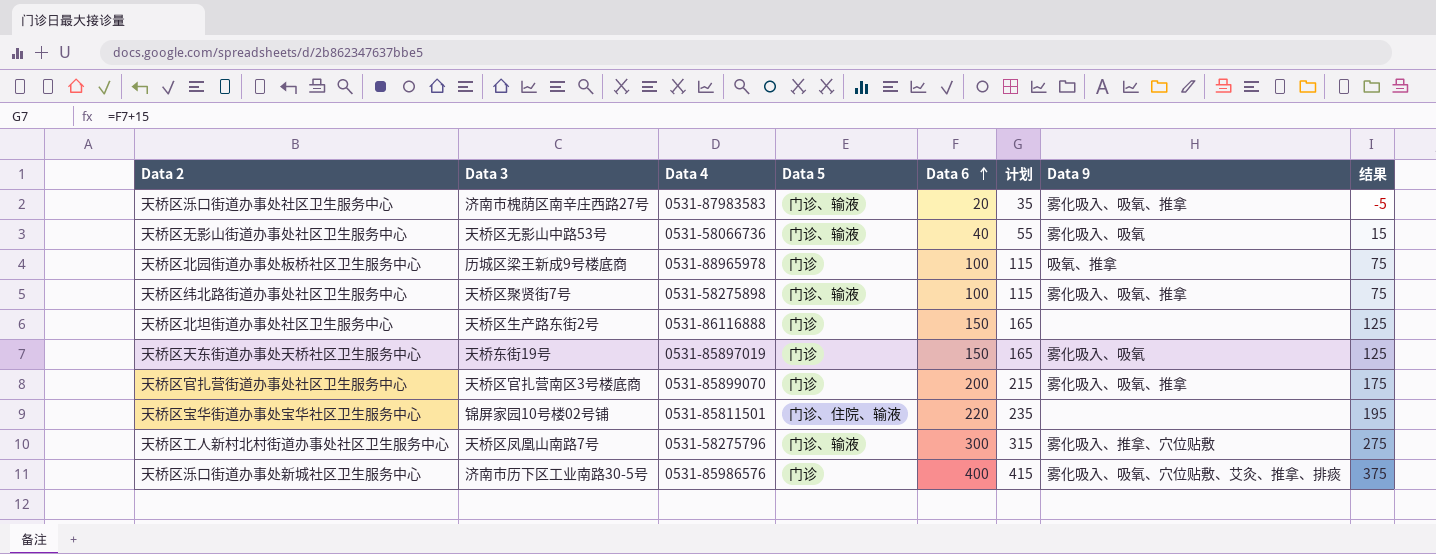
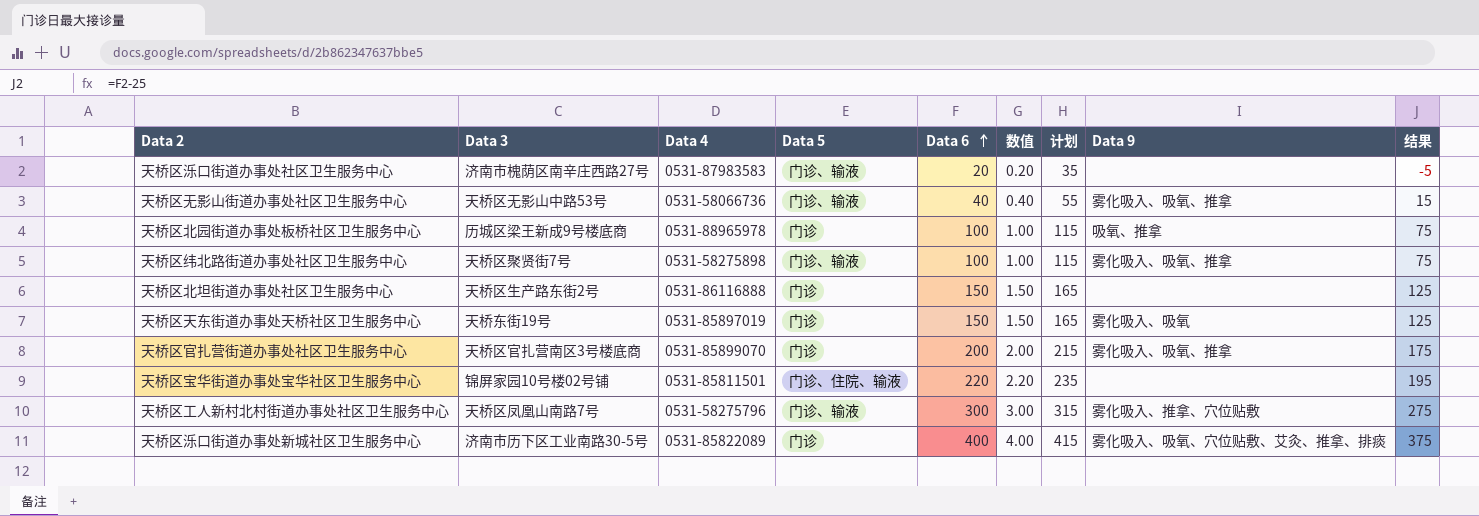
column 数值 | formula: none -> [Data 6] * 0.01
天桥区泺口街道办事处社区卫生服务中心 | Data 9: 雾化吸入、吸氧、推拿 -> none
天桥区无影山街道办事处社区卫生服务中心 | Data 9: 雾化吸入、吸氧 -> 雾化吸入、吸氧、推拿
天桥区泺口街道办事处新城社区卫生服务中心 | Data 4: 0531-85986576 -> 0531-85822089

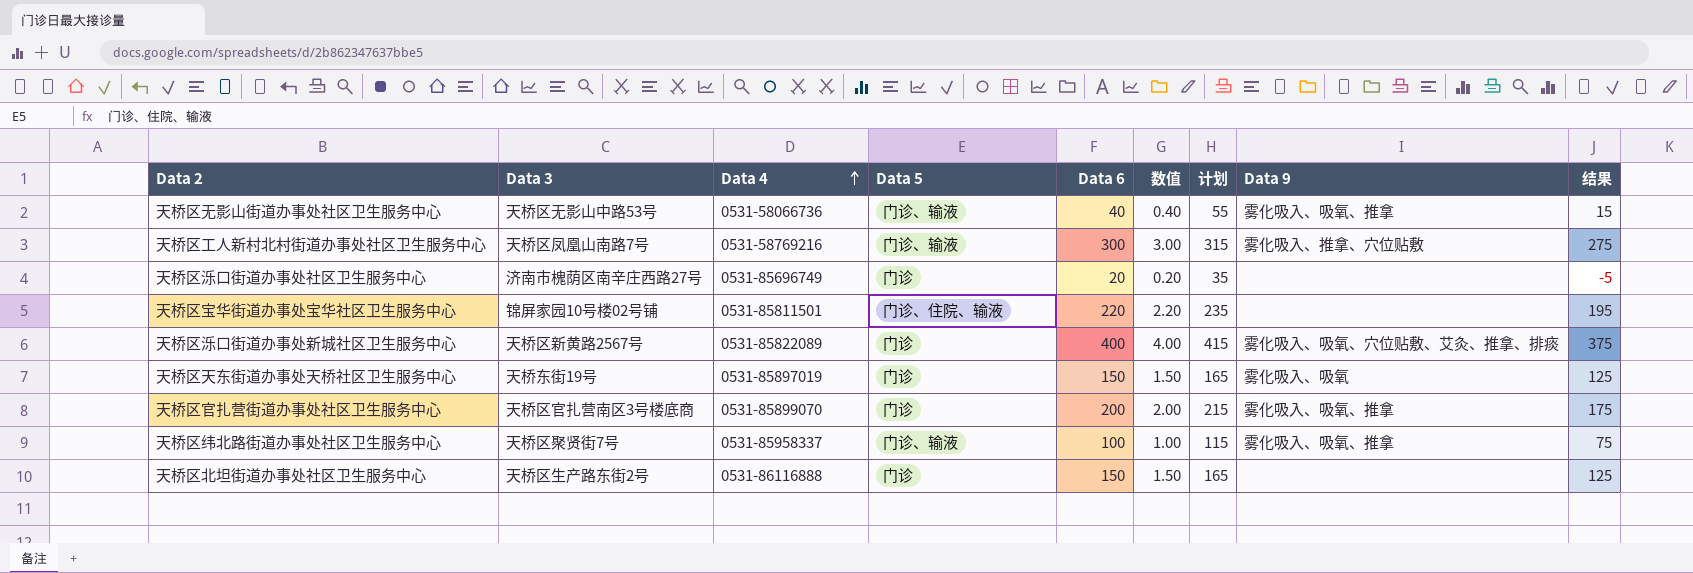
row order: Data 6 ascending -> Data 4 ascending
row 天桥区北园街道办事处板桥社区卫生服务中心: 历城区梁王新成9号楼底商 | 0531-88965978 | 门诊 | 100 | 1.00 | 115 | 吸氧、推拿 | 75 -> none
天桥区工人新村北村街道办事处社区卫生服务中心 | Data 4: 0531-58275796 -> 0531-58769216
天桥区泺口街道办事处社区卫生服务中心 | Data 4: 0531-87983583 -> 0531-85696749
天桥区泺口街道办事处社区卫生服务中心 | Data 5: 门诊、输液 -> 门诊
天桥区泺口街道办事处新城社区卫生服务中心 | Data 3: 济南市历下区工业南路30-5号 -> 天桥区新黄路2567号
天桥区纬北路街道办事处社区卫生服务中心 | Data 4: 0531-58275898 -> 0531-85958337

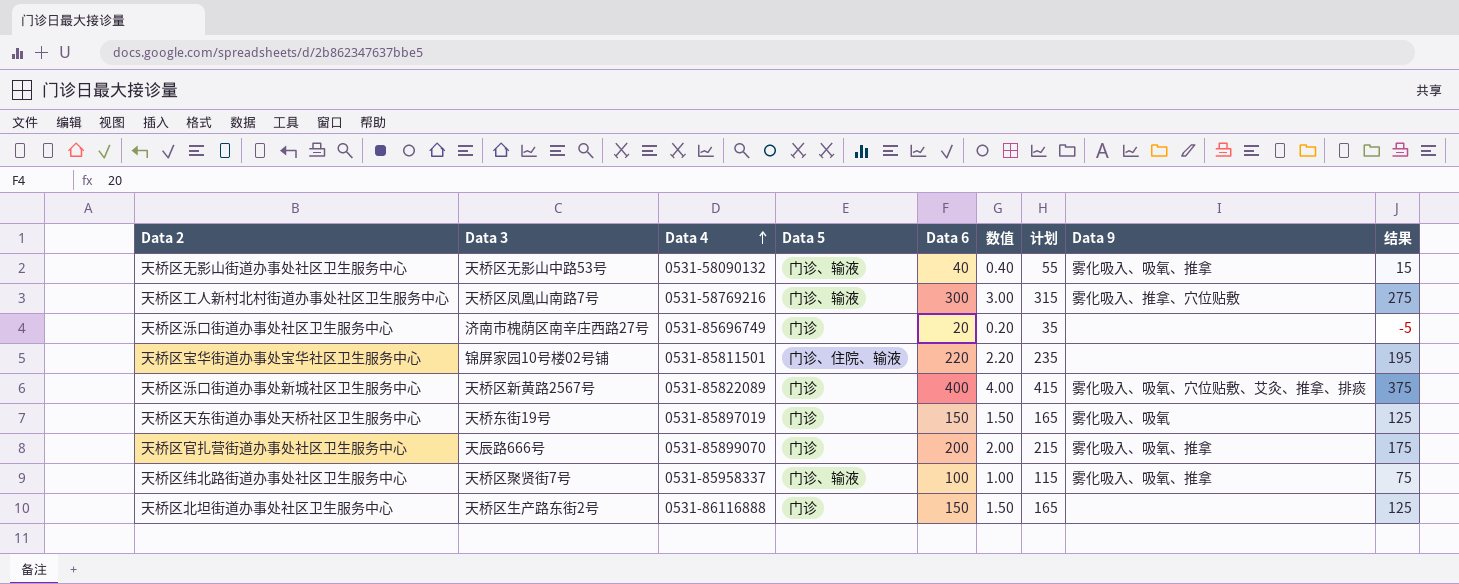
天桥区无影山街道办事处社区卫生服务中心 | Data 4: 0531-58066736 -> 0531-58090132
天桥区官扎营街道办事处社区卫生服务中心 | Data 3: 天桥区官扎营南区3号楼底商 -> 天辰路666号

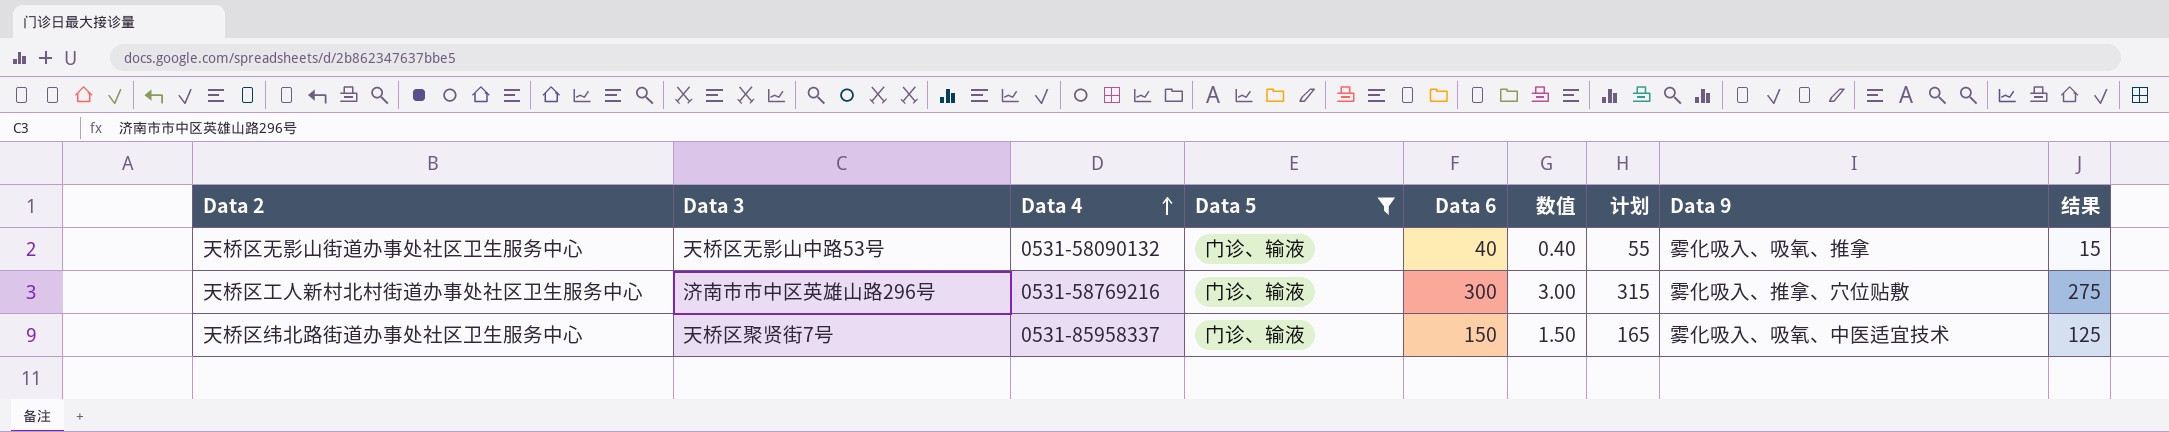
filter: none -> Data 5 = 门诊、输液
天桥区工人新村北村街道办事处社区卫生服务中心 | Data 3: 天桥区凤凰山南路7号 -> 济南市市中区英雄山路296号
天桥区纬北路街道办事处社区卫生服务中心 | Data 6: 100 -> 150
天桥区纬北路街道办事处社区卫生服务中心 | 数值: 1.00 -> 1.50
天桥区纬北路街道办事处社区卫生服务中心 | 计划: 115 -> 165
天桥区纬北路街道办事处社区卫生服务中心 | Data 9: 雾化吸入、吸氧、推拿 -> 雾化吸入、吸氧、中医适宜技术
天桥区纬北路街道办事处社区卫生服务中心 | 结果: 75 -> 125

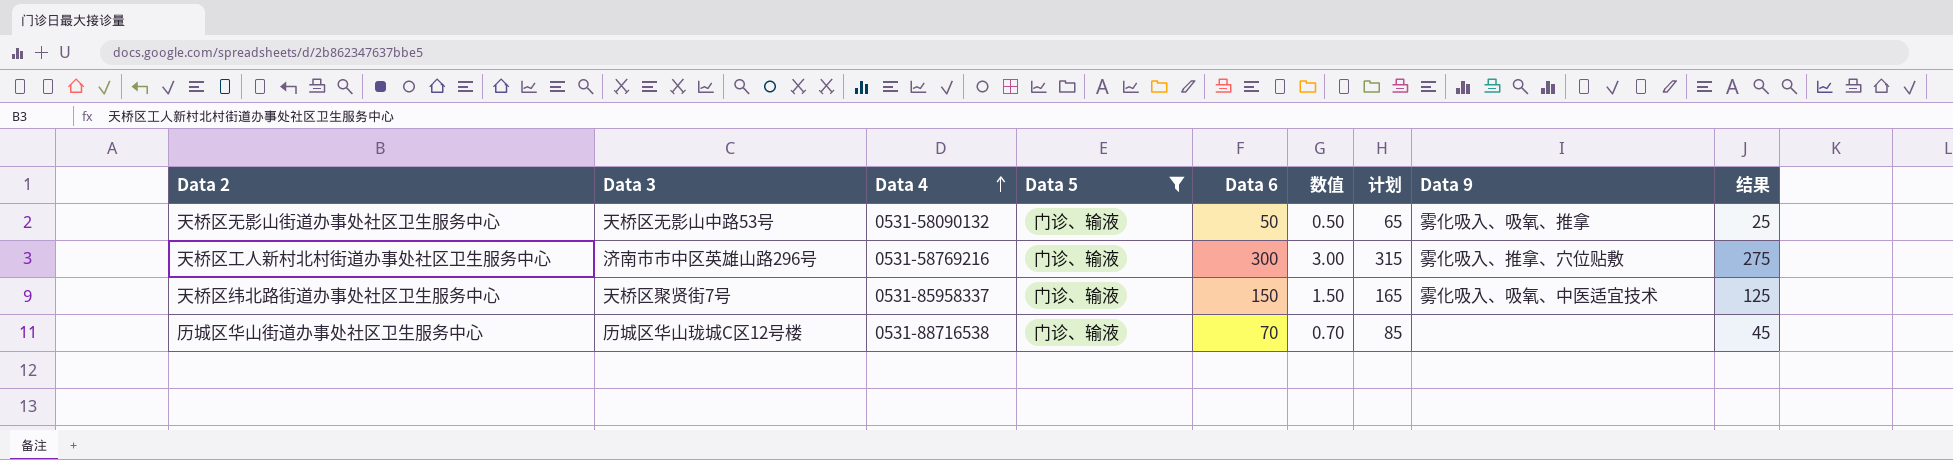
天桥区无影山街道办事处社区卫生服务中心 | Data 6: 40 -> 50
天桥区无影山街道办事处社区卫生服务中心 | 数值: 0.40 -> 0.50
天桥区无影山街道办事处社区卫生服务中心 | 计划: 55 -> 65
天桥区无影山街道办事处社区卫生服务中心 | 结果: 15 -> 25
row 历城区华山街道办事处社区卫生服务中心: none -> 历城区华山珑城C区12号楼 | 0531-88716538 | 门诊、输液 | 70 | 0.70 | 85 | none | 45

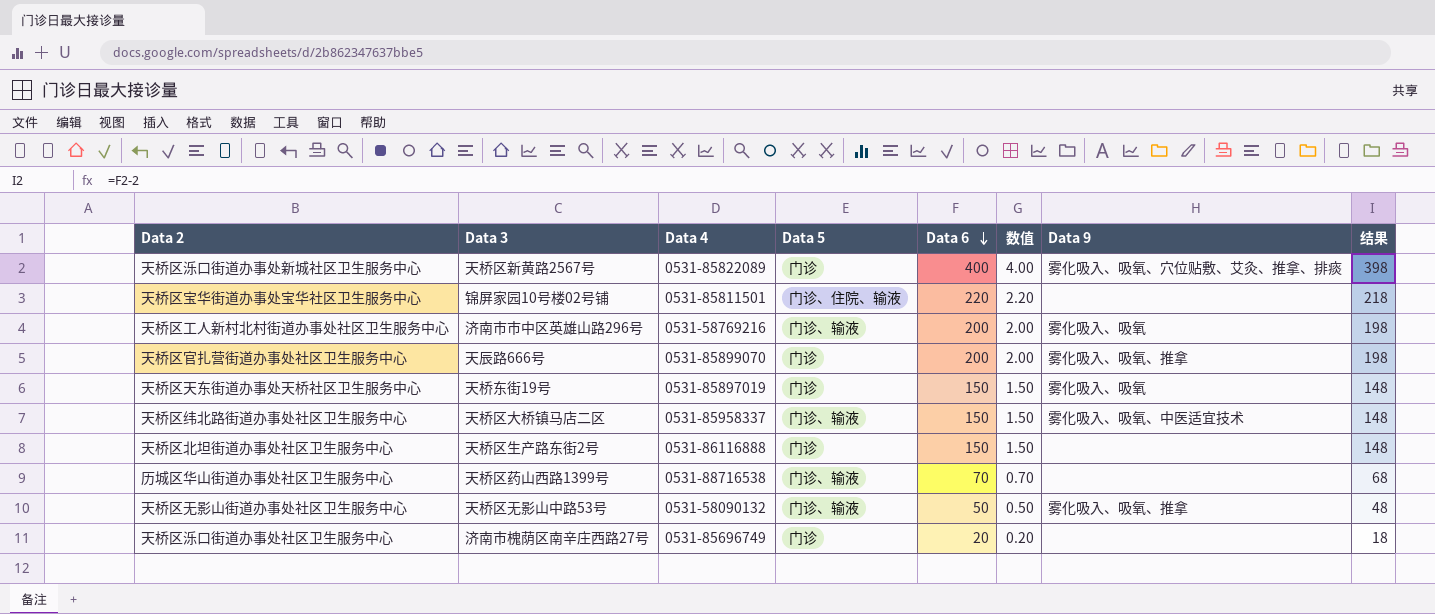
filter: Data 5 = 门诊、输液 -> none
row order: Data 4 ascending -> Data 6 descending
column 计划 | formula: [Data 6] + 15 -> none
column 结果 | formula: [Data 6] - 25 -> [Data 6] - 2
天桥区工人新村北村街道办事处社区卫生服务中心 | Data 6: 300 -> 200
天桥区工人新村北村街道办事处社区卫生服务中心 | 数值: 3.00 -> 2.00
天桥区工人新村北村街道办事处社区卫生服务中心 | Data 9: 雾化吸入、推拿、穴位贴敷 -> 雾化吸入、吸氧
天桥区纬北路街道办事处社区卫生服务中心 | Data 3: 天桥区聚贤街7号 -> 天桥区大桥镇马店二区
历城区华山街道办事处社区卫生服务中心 | Data 3: 历城区华山珑城C区12号楼 -> 天桥区药山西路1399号

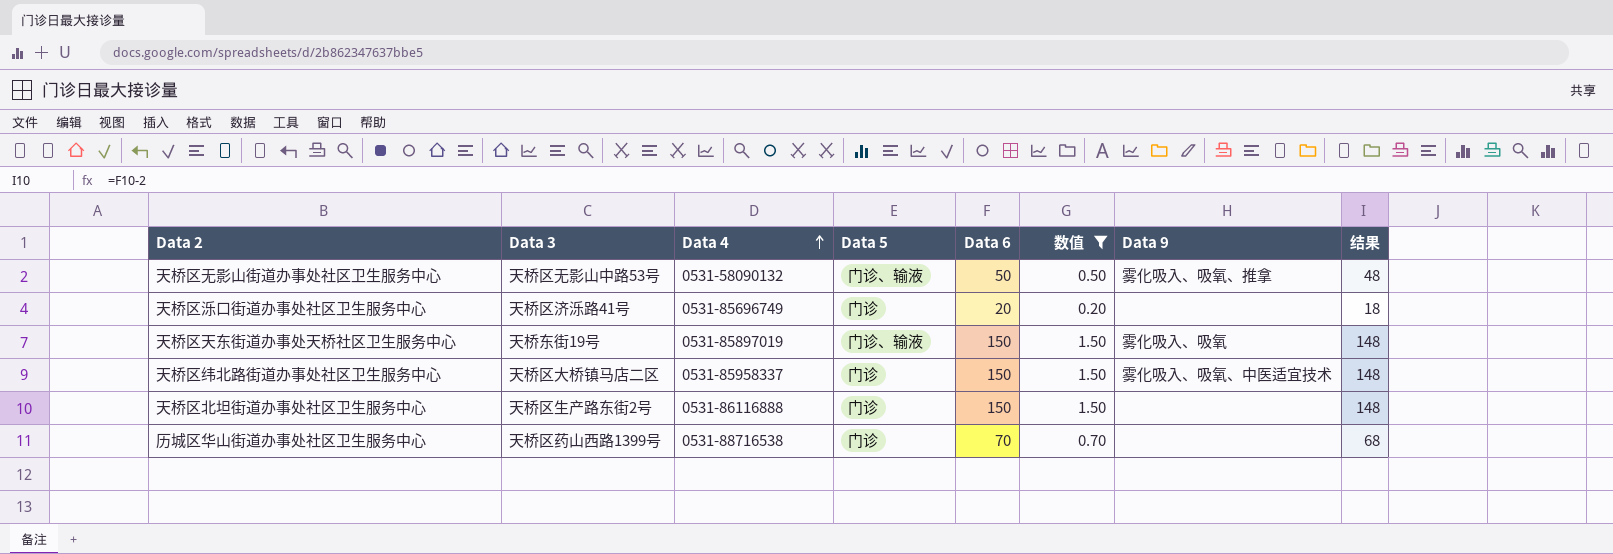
filter: none -> 数值 <= 1.50
row order: Data 6 descending -> Data 4 ascending
天桥区泺口街道办事处社区卫生服务中心 | Data 3: 济南市槐荫区南辛庄西路27号 -> 天桥区济泺路41号
天桥区天东街道办事处天桥社区卫生服务中心 | Data 5: 门诊 -> 门诊、输液
天桥区纬北路街道办事处社区卫生服务中心 | Data 5: 门诊、输液 -> 门诊
历城区华山街道办事处社区卫生服务中心 | Data 5: 门诊、输液 -> 门诊

